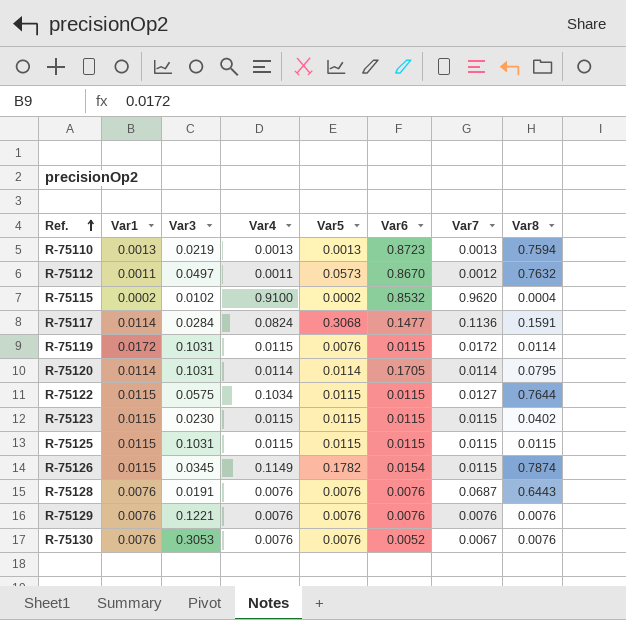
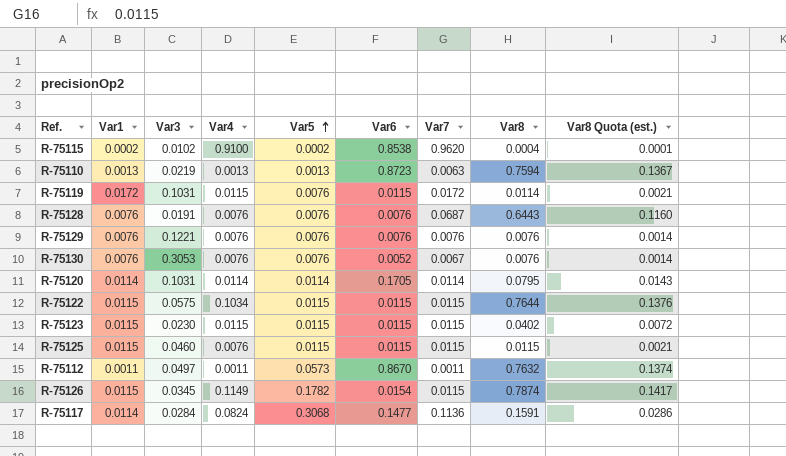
row order: Ref. ascending -> Var5 ascending
column Var8 Quota (est.) | formula: none -> [Var8] * 0.18
R-75115 | Var6: 0.8532 -> 0.8538
R-75110 | Var7: 0.0013 -> 0.0063
R-75122 | Var7: 0.0127 -> 0.0115
R-75125 | Var3: 0.1031 -> 0.0460
R-75125 | Var4: 0.0115 -> 0.0076
R-75112 | Var7: 0.0012 -> 0.0011

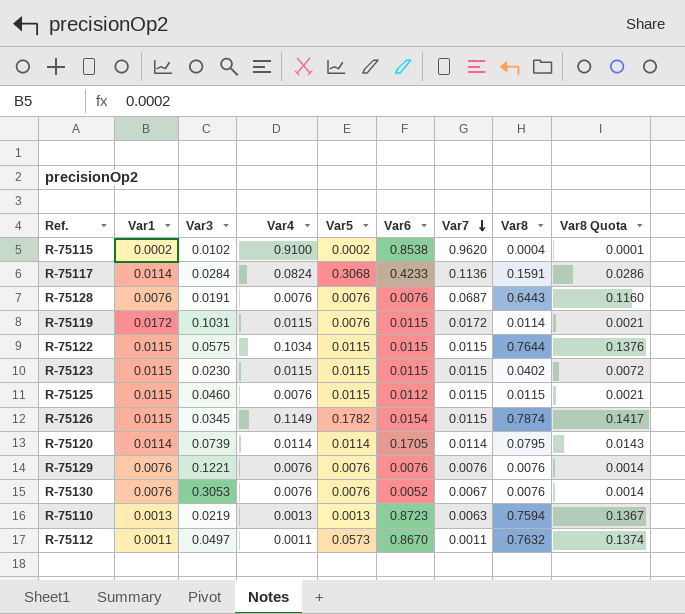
row order: Var5 ascending -> Var7 descending
column name: Var8 Quota (est.) -> Var8 Quota
R-75117 | Var6: 0.1477 -> 0.4233
R-75125 | Var6: 0.0115 -> 0.0112
R-75120 | Var3: 0.1031 -> 0.0739

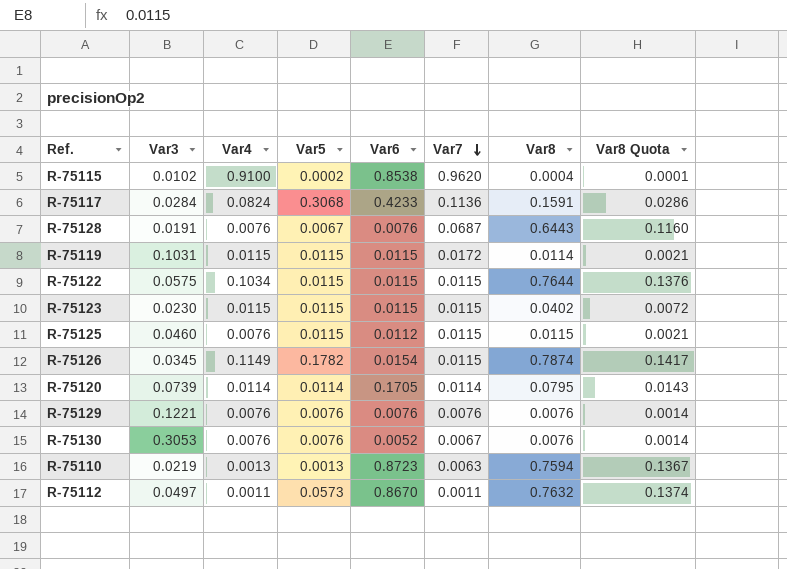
column Var1 | position: 2 -> none
R-75128 | Var5: 0.0076 -> 0.0067
R-75119 | Var5: 0.0076 -> 0.0115

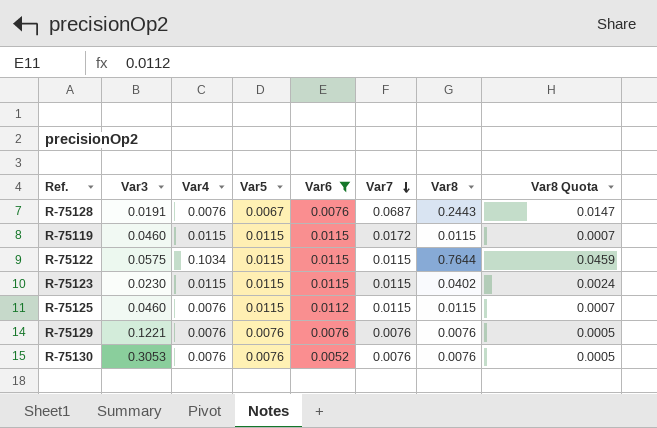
filter: none -> Var6 <= 0.0115
column Var8 Quota | formula: [Var8] * 0.18 -> [Var8] * 0.06
R-75128 | Var8: 0.6443 -> 0.2443
R-75119 | Var3: 0.1031 -> 0.0460
R-75119 | Var8: 0.0114 -> 0.0115
R-75130 | Var7: 0.0067 -> 0.0076

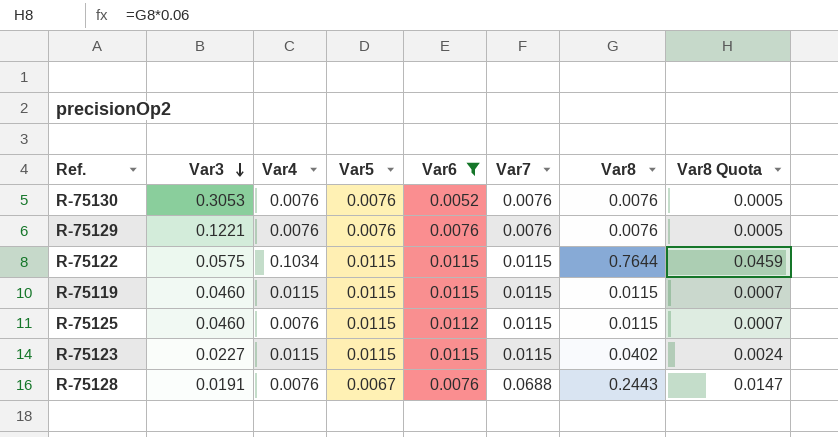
row order: Var7 descending -> Var3 descending
R-75119 | Var7: 0.0172 -> 0.0115
R-75123 | Var3: 0.0230 -> 0.0227
R-75128 | Var7: 0.0687 -> 0.0688

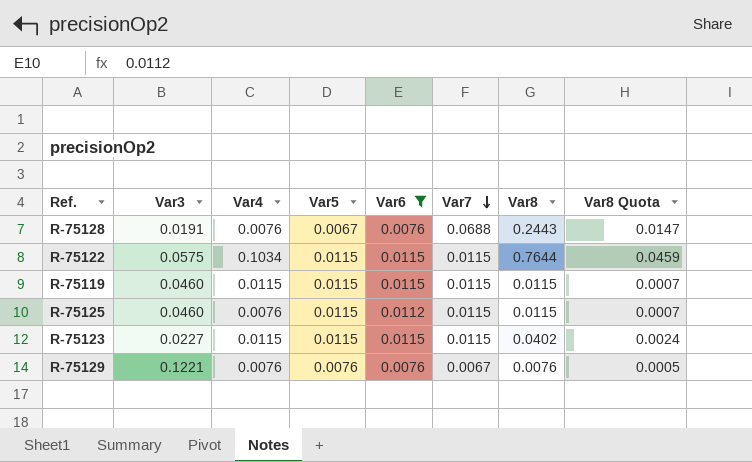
row order: Var3 descending -> Var7 descending
row R-75130: 0.3053 | 0.0076 | 0.0076 | 0.0052 | 0.0076 | 0.0076 | 0.0005 -> none
R-75129 | Var7: 0.0076 -> 0.0067

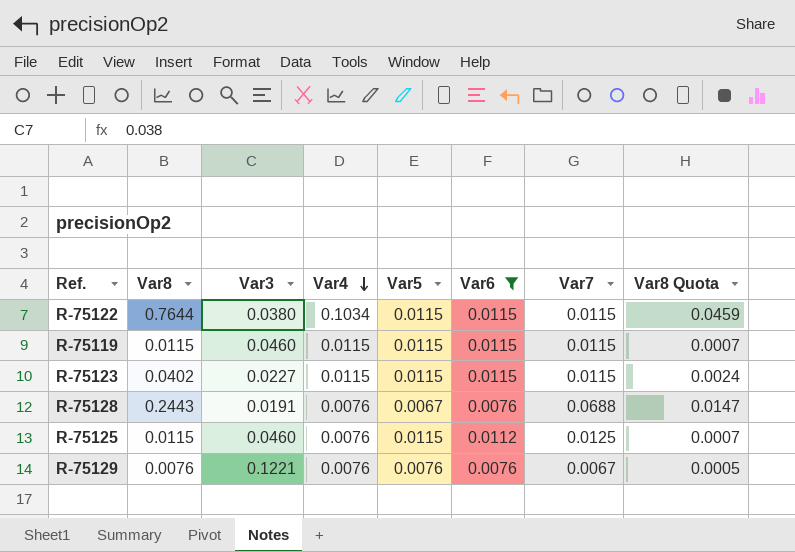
row order: Var7 descending -> Var4 descending
column Var8 | position: 7 -> 2
R-75122 | Var3: 0.0575 -> 0.0380
R-75125 | Var7: 0.0115 -> 0.0125

